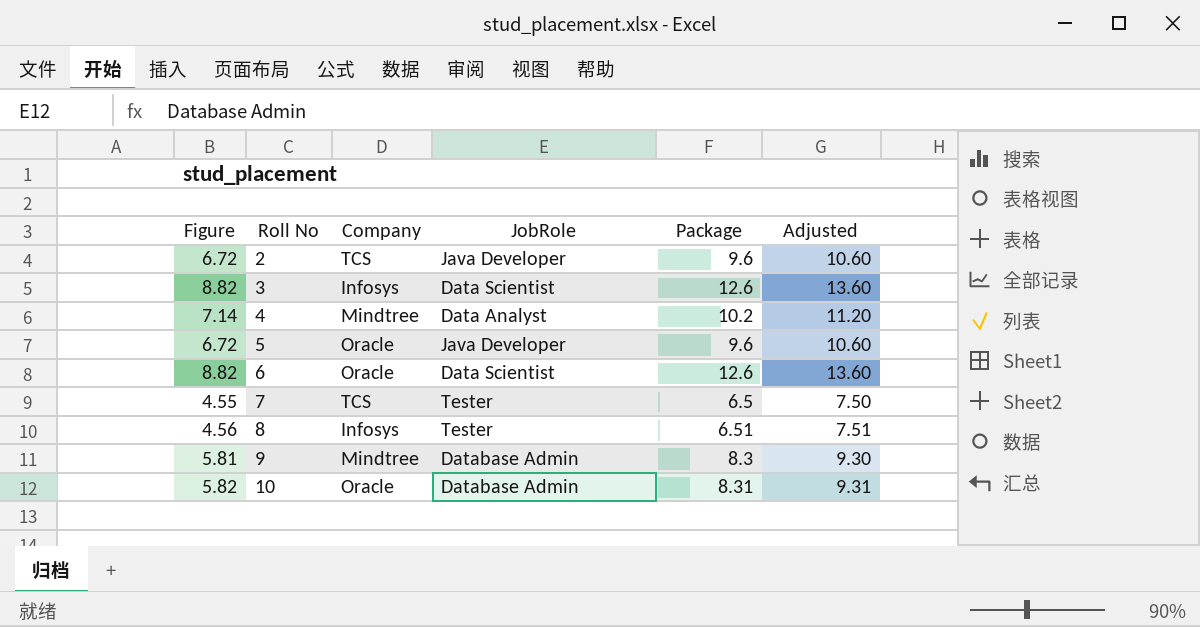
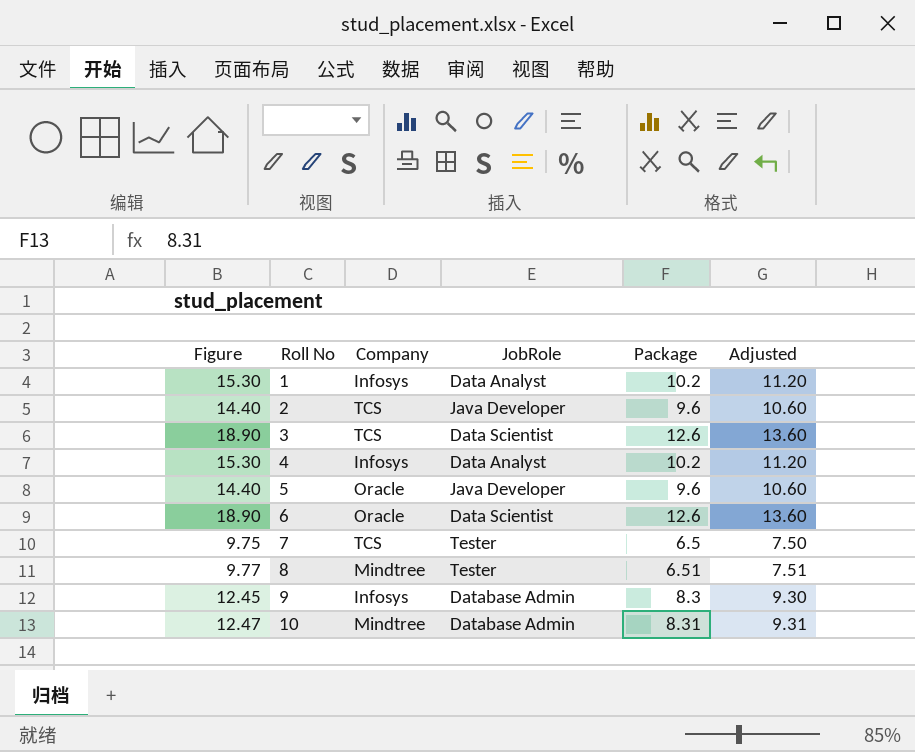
column Figure | formula: [Package] * 0.7 -> [Package] * 1.5
row 1: none -> 15.30 | Infosys | Data Analyst | 10.2 | 11.20
3 | Company: Infosys -> TCS
4 | Company: Mindtree -> Infosys
8 | Company: Infosys -> Mindtree
9 | Company: Mindtree -> Infosys
10 | Company: Oracle -> Mindtree

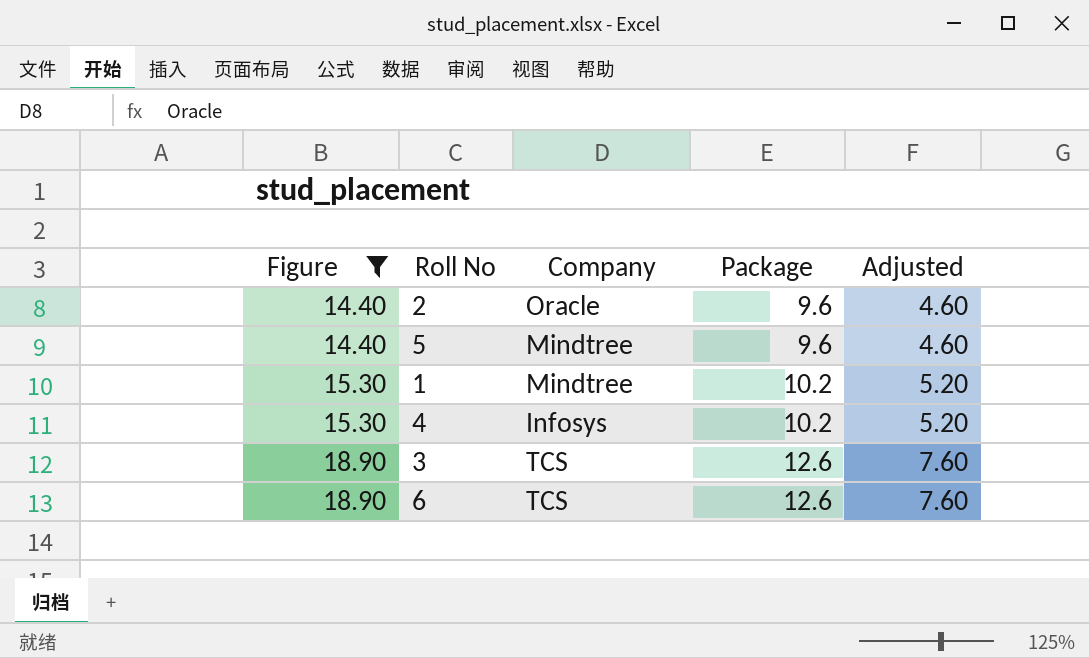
filter: none -> Figure >= 14.40
row order: Roll No ascending -> Figure ascending
column JobRole | position: 4 -> none
column Adjusted | formula: [Package] + 1 -> [Package] - 5
2 | Company: TCS -> Oracle
5 | Company: Oracle -> Mindtree
1 | Company: Infosys -> Mindtree
6 | Company: Oracle -> TCS

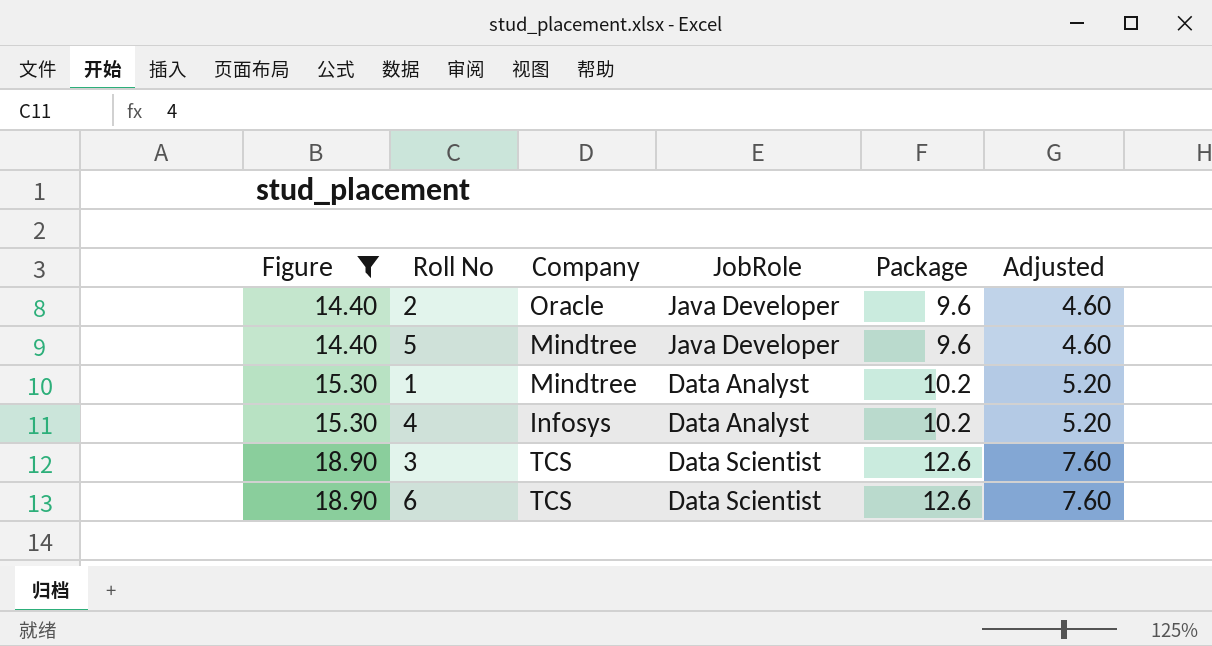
column JobRole | position: none -> 4

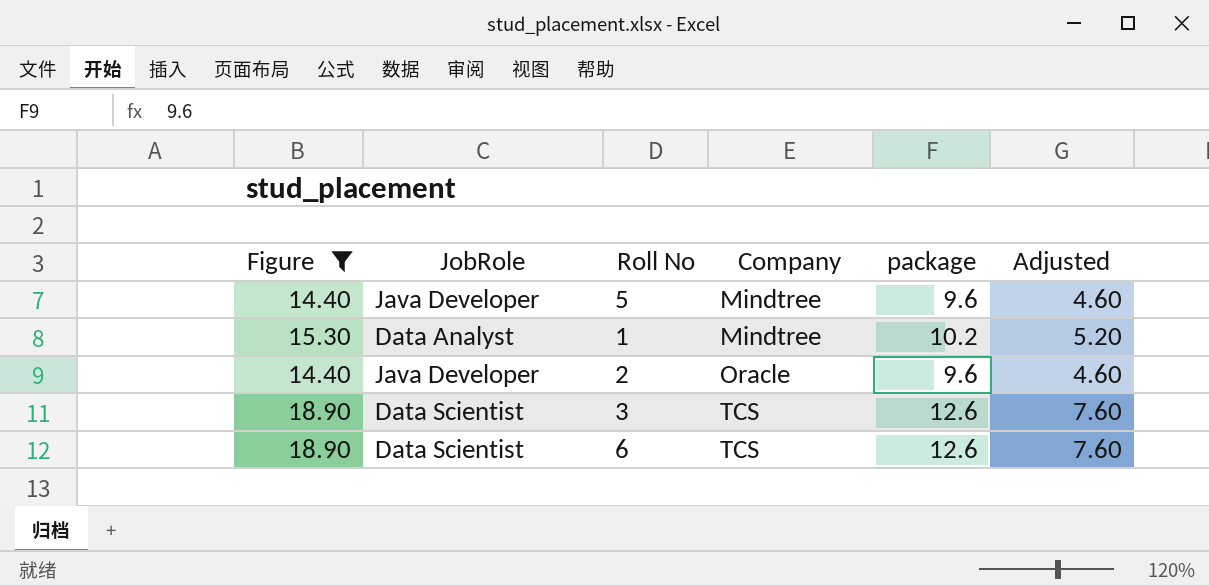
row order: Figure ascending -> Company ascending
column JobRole | position: 4 -> 2
column name: Package -> package
row 4: 15.30 | Infosys | Data Analyst | 10.2 | 5.20 -> none

